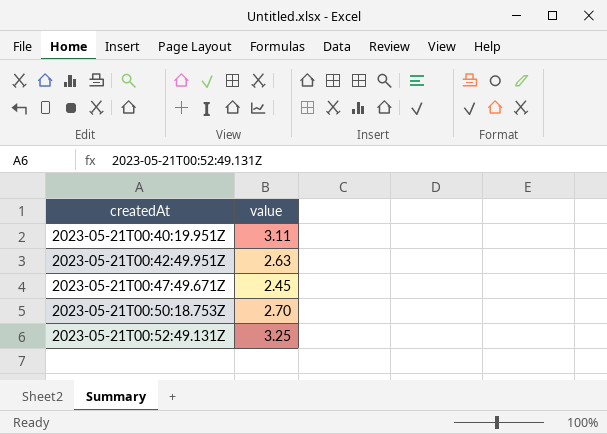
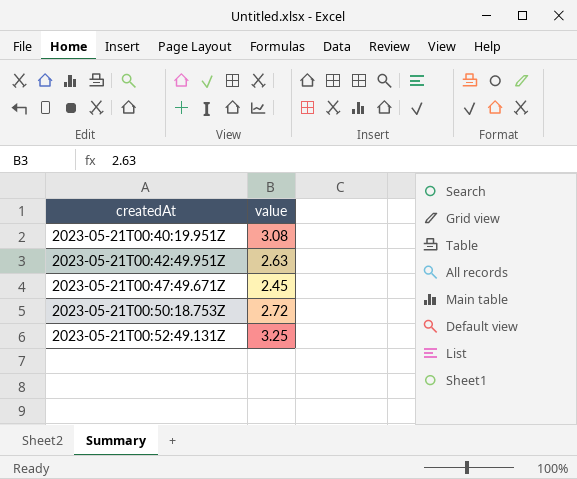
2023-05-21T00:40:19.951Z | value: 3.11 -> 3.08
2023-05-21T00:50:18.753Z | value: 2.70 -> 2.72

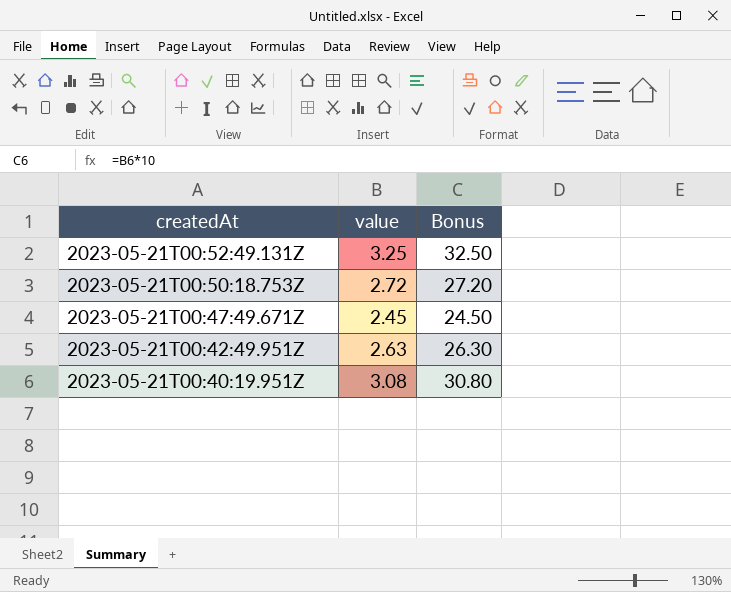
row order: createdAt ascending -> createdAt descending
column Bonus | formula: none -> [value] * 10

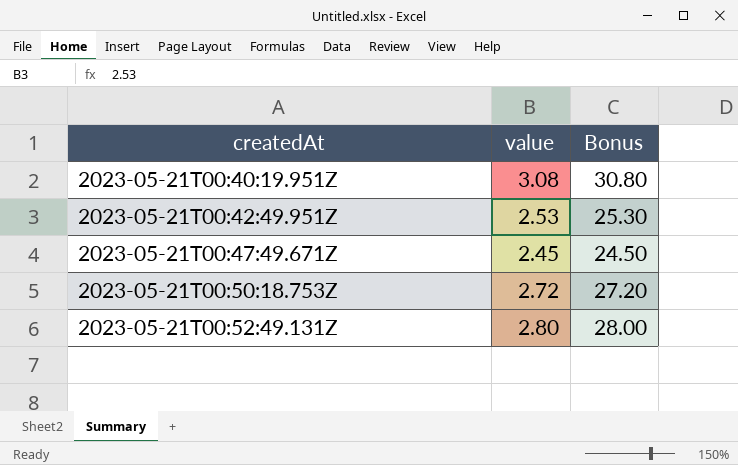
row order: createdAt descending -> createdAt ascending
2023-05-21T00:42:49.951Z | value: 2.63 -> 2.53
2023-05-21T00:42:49.951Z | Bonus: 26.30 -> 25.30
2023-05-21T00:52:49.131Z | value: 3.25 -> 2.80
2023-05-21T00:52:49.131Z | Bonus: 32.50 -> 28.00

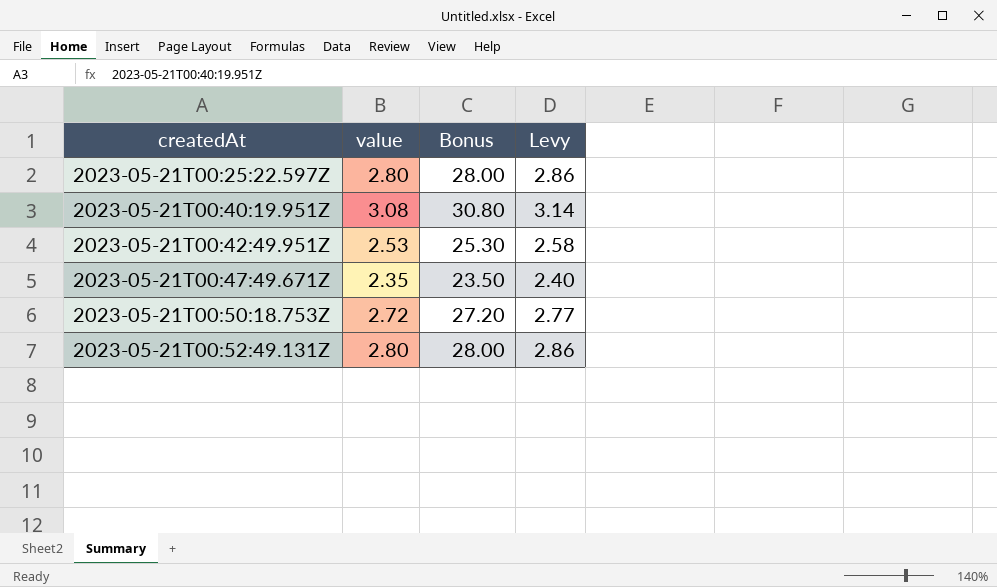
column Levy | formula: none -> [value] * 1.02
row 2023-05-21T00:25:22.597Z: none -> 2.80 | 28.00 | 2.86
2023-05-21T00:47:49.671Z | value: 2.45 -> 2.35
2023-05-21T00:47:49.671Z | Bonus: 24.50 -> 23.50

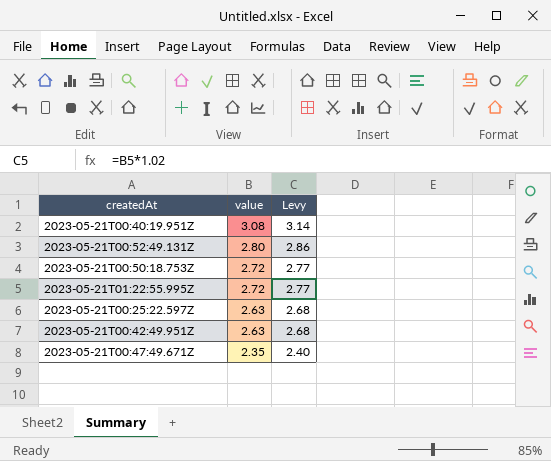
row order: createdAt ascending -> value descending
column Bonus | formula: [value] * 10 -> none
row 2023-05-21T01:22:55.995Z: none -> 2.72 | 2.77
2023-05-21T00:25:22.597Z | value: 2.80 -> 2.63
2023-05-21T00:25:22.597Z | Levy: 2.86 -> 2.68
2023-05-21T00:42:49.951Z | value: 2.53 -> 2.63
2023-05-21T00:42:49.951Z | Levy: 2.58 -> 2.68

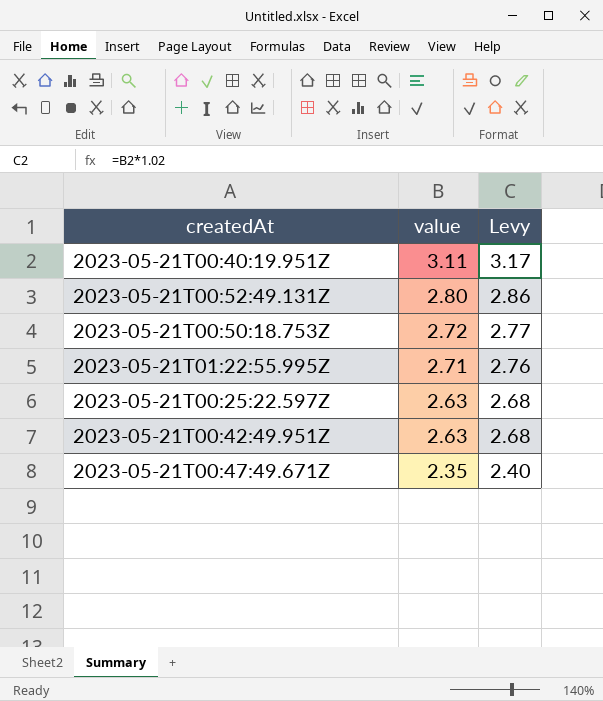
2023-05-21T00:40:19.951Z | value: 3.08 -> 3.11
2023-05-21T00:40:19.951Z | Levy: 3.14 -> 3.17
2023-05-21T01:22:55.995Z | value: 2.72 -> 2.71
2023-05-21T01:22:55.995Z | Levy: 2.77 -> 2.76

